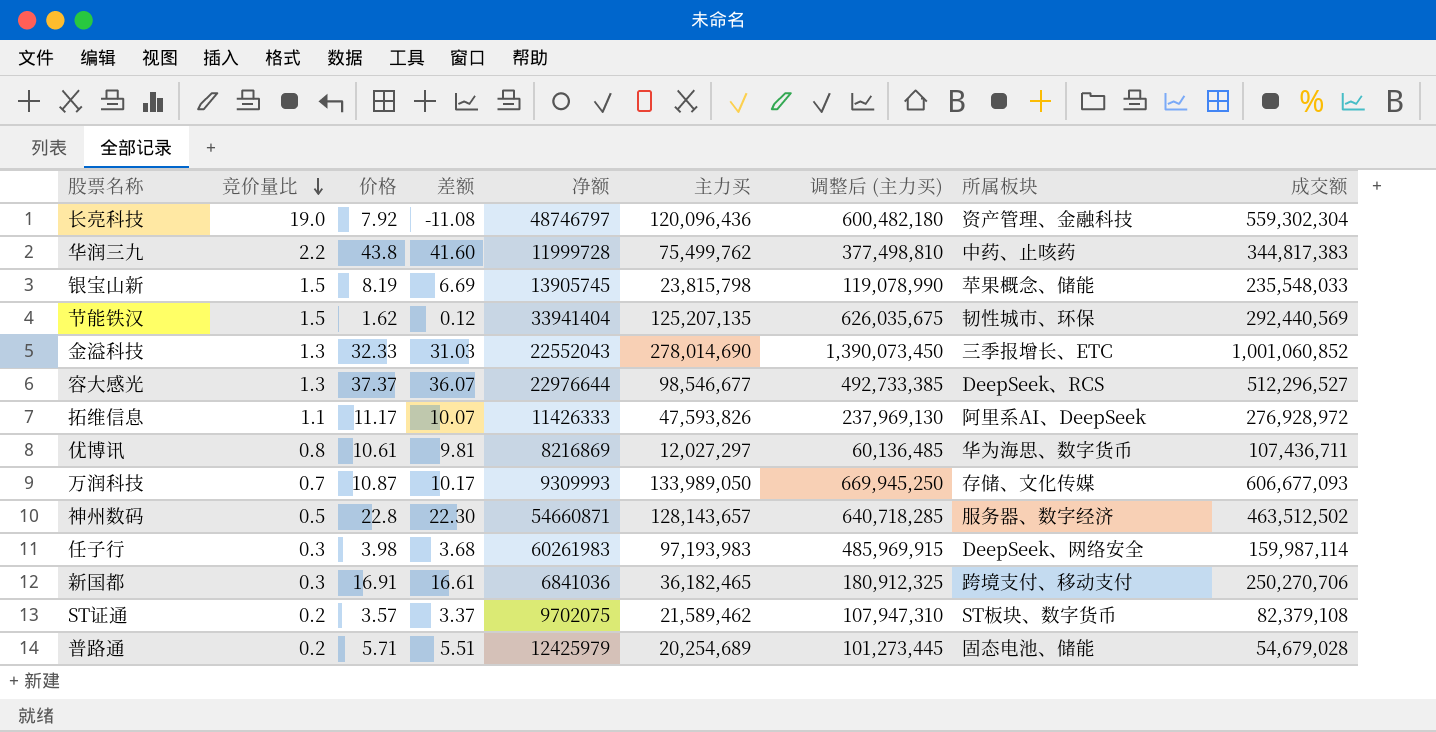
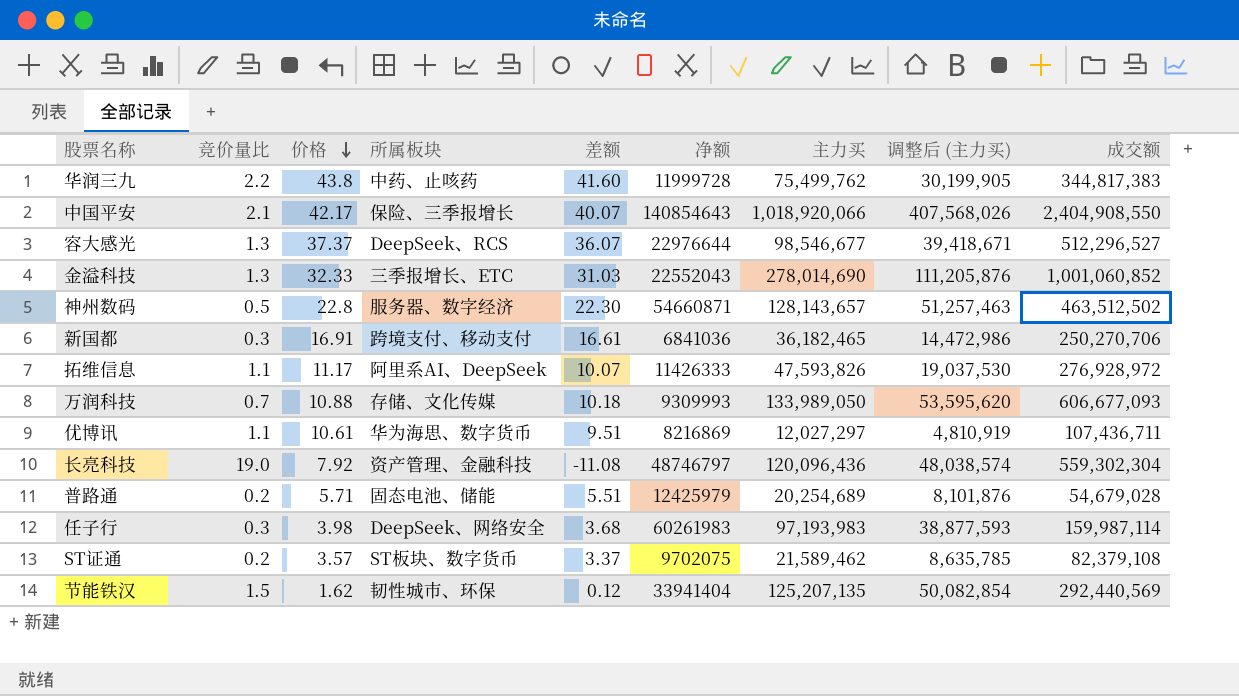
row order: 竞价量比 descending -> 价格 descending
column 所属板块 | position: 8 -> 4
column 调整后 (主力买) | formula: [主力买] * 5 -> [主力买] * 0.4
row 银宝山新: 1.5 | 8.19 | 6.69 | 13905745 | 23,815,798 | 119,078,990 | 苹果概念、储能 | 235,548,033 -> none
row 中国平安: none -> 2.1 | 42.17 | 保险、三季报增长 | 40.07 | 140854643 | 1,018,920,066 | 407,568,026 | 2,404,908,550
万润科技 | 价格: 10.87 -> 10.88
万润科技 | 差额: 10.17 -> 10.18
优博讯 | 竞价量比: 0.8 -> 1.1
优博讯 | 差额: 9.81 -> 9.51

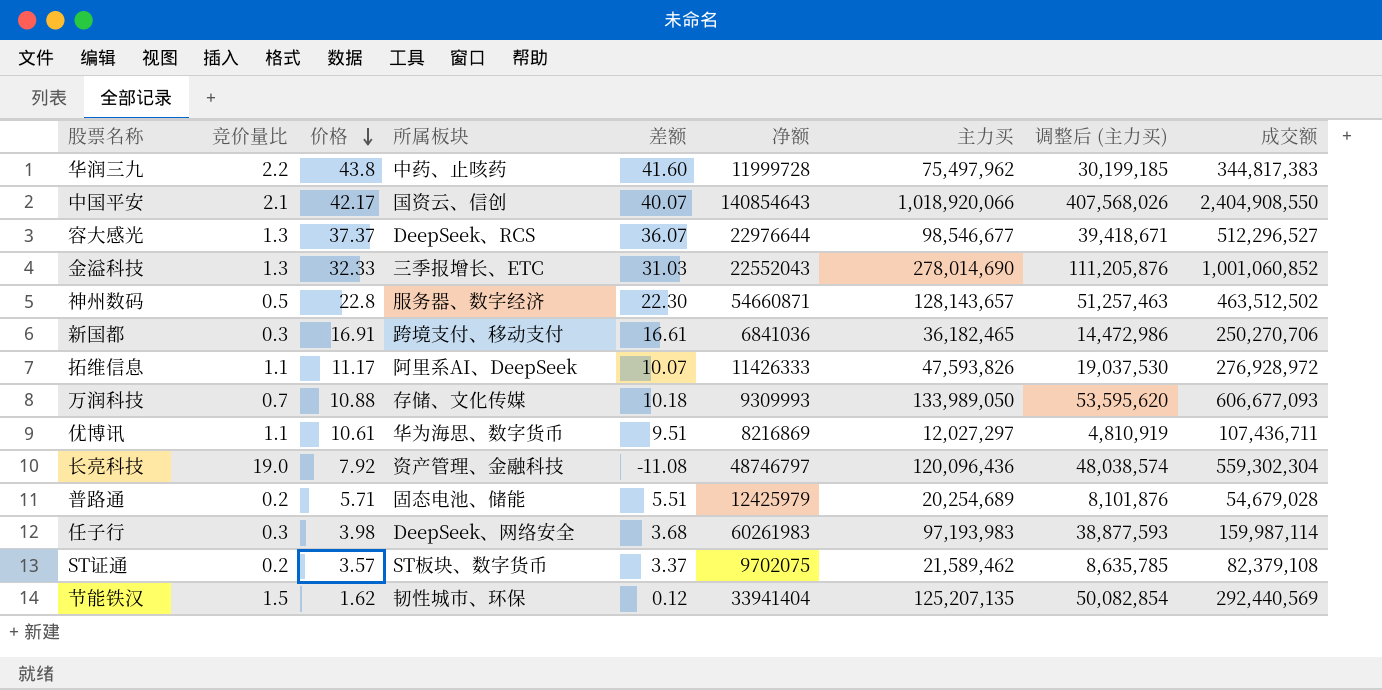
华润三九 | 主力买: 75,499,762 -> 75,497,962
华润三九 | 调整后 (主力买): 30,199,905 -> 30,199,185
中国平安 | 所属板块: 保险、三季报增长 -> 国资云、信创

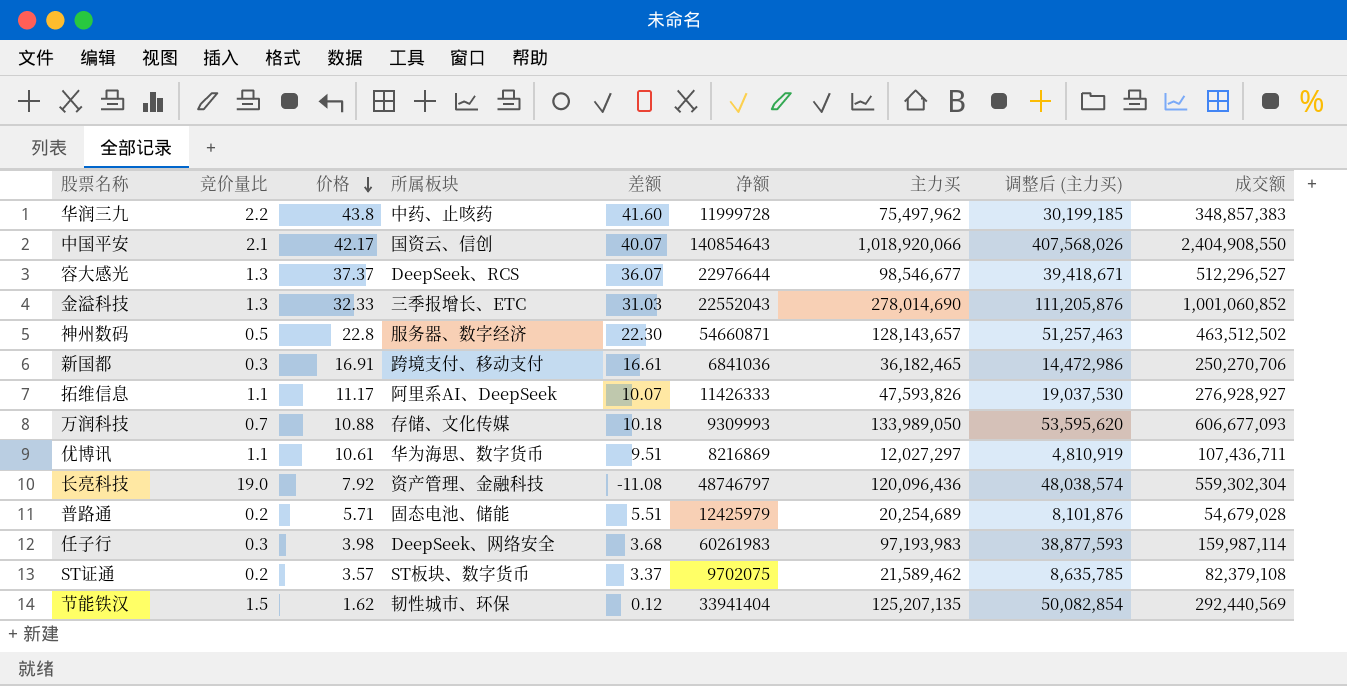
华润三九 | 成交额: 344,817,383 -> 348,857,383
拓维信息 | 成交额: 276,928,972 -> 276,928,927

